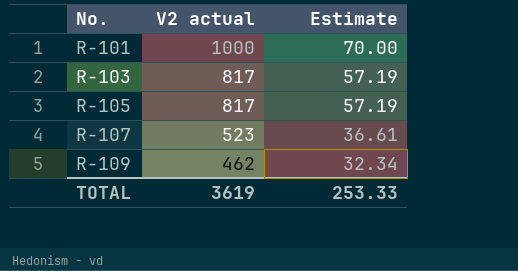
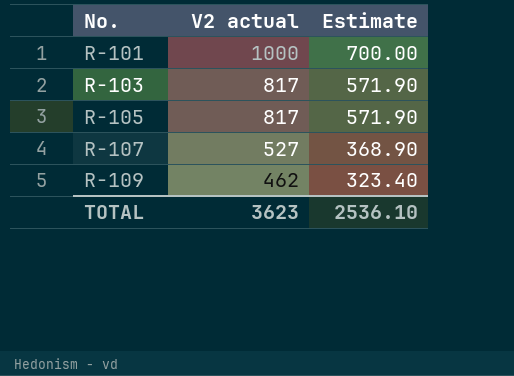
column Estimate | formula: [V2 actual] * 0.07 -> [V2 actual] * 0.7
R-107 | V2 actual: 523 -> 527
TOTAL | V2 actual: 3619 -> 3623
TOTAL | Estimate: 253.33 -> 2536.10

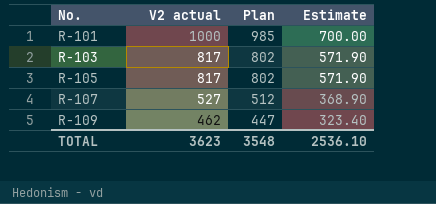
column Plan | formula: none -> [V2 actual] - 15

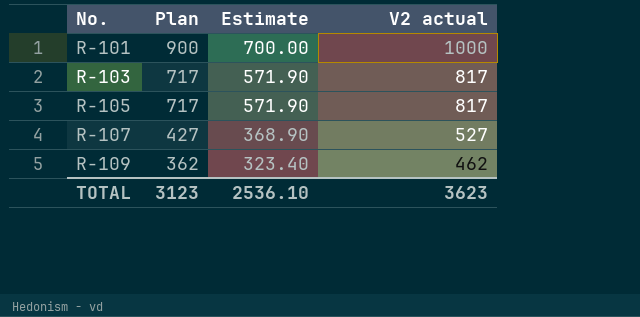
column Plan | formula: [V2 actual] - 15 -> [V2 actual] - 100
column V2 actual | position: 2 -> 4
TOTAL | Plan: 3548 -> 3123

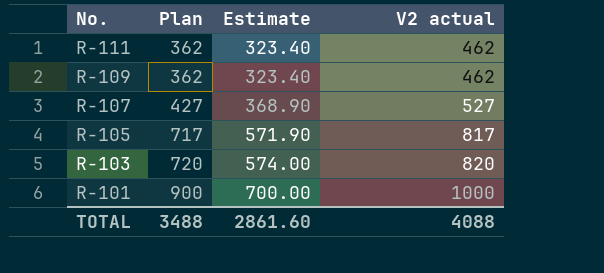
row order: No. ascending -> No. descending
row R-111: none -> 362 | 323.40 | 462
R-103 | Plan: 717 -> 720
R-103 | Estimate: 571.90 -> 574.00
R-103 | V2 actual: 817 -> 820
TOTAL | Plan: 3123 -> 3488
TOTAL | Estimate: 2536.10 -> 2861.60
TOTAL | V2 actual: 3623 -> 4088

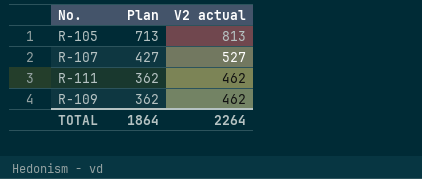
row order: No. descending -> Plan descending
column Estimate | formula: [V2 actual] * 0.7 -> none
row R-103: 720 | 574.00 | 820 -> none
row R-101: 900 | 700.00 | 1000 -> none
R-105 | Plan: 717 -> 713
R-105 | V2 actual: 817 -> 813
TOTAL | Plan: 3488 -> 1864
TOTAL | V2 actual: 4088 -> 2264

